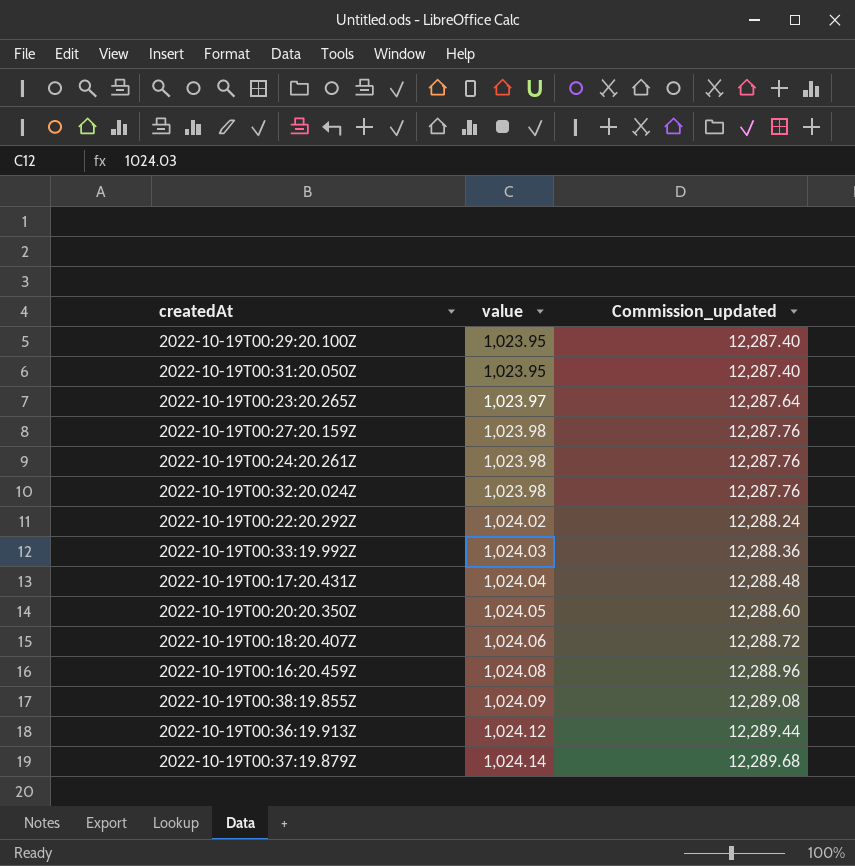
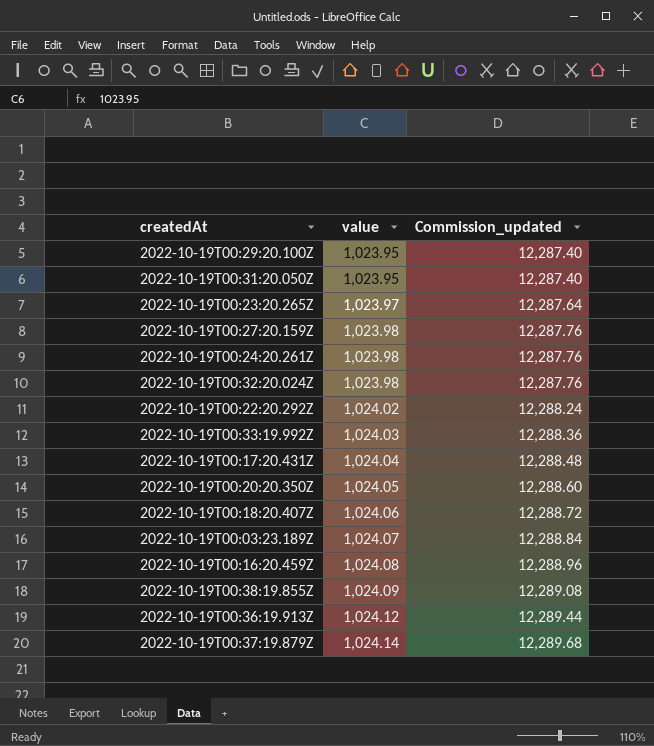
row 2022-10-19T00:03:23.189Z: none -> 1,024.07 | 12,288.84

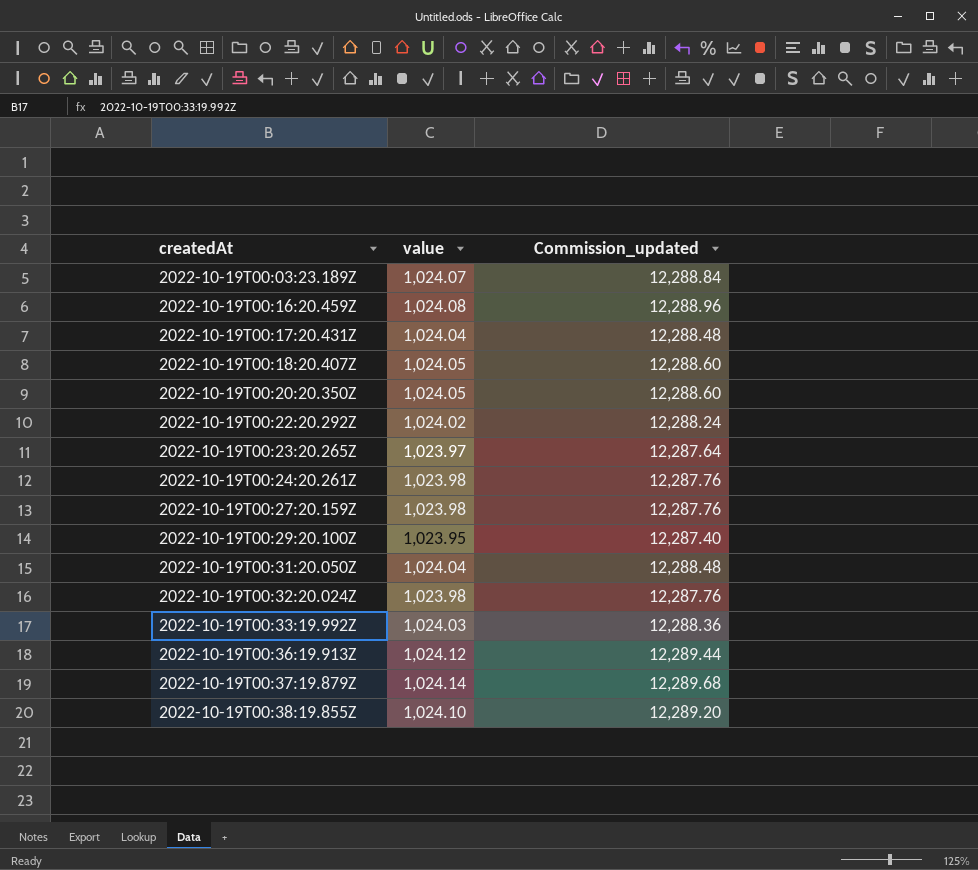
row order: value ascending -> createdAt ascending
2022-10-19T00:18:20.407Z | value: 1,024.06 -> 1,024.05
2022-10-19T00:18:20.407Z | Commission_updated: 12,288.72 -> 12,288.60
2022-10-19T00:31:20.050Z | value: 1,023.95 -> 1,024.04
2022-10-19T00:31:20.050Z | Commission_updated: 12,287.40 -> 12,288.48
2022-10-19T00:38:19.855Z | value: 1,024.09 -> 1,024.10
2022-10-19T00:38:19.855Z | Commission_updated: 12,289.08 -> 12,289.20

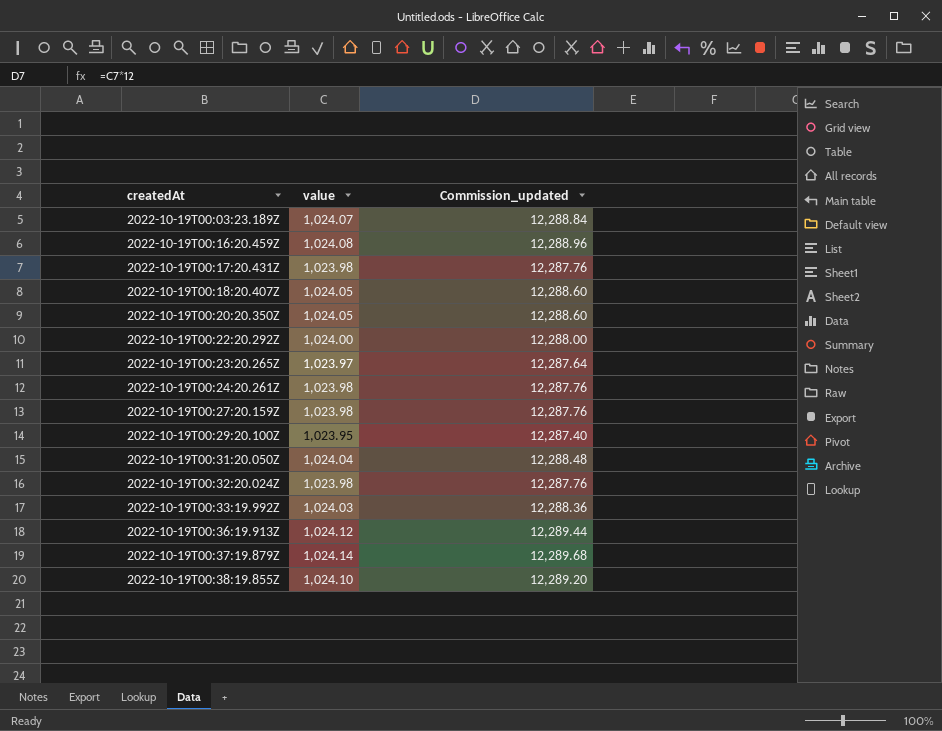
2022-10-19T00:17:20.431Z | value: 1,024.04 -> 1,023.98
2022-10-19T00:17:20.431Z | Commission_updated: 12,288.48 -> 12,287.76
2022-10-19T00:22:20.292Z | value: 1,024.02 -> 1,024.00
2022-10-19T00:22:20.292Z | Commission_updated: 12,288.24 -> 12,288.00

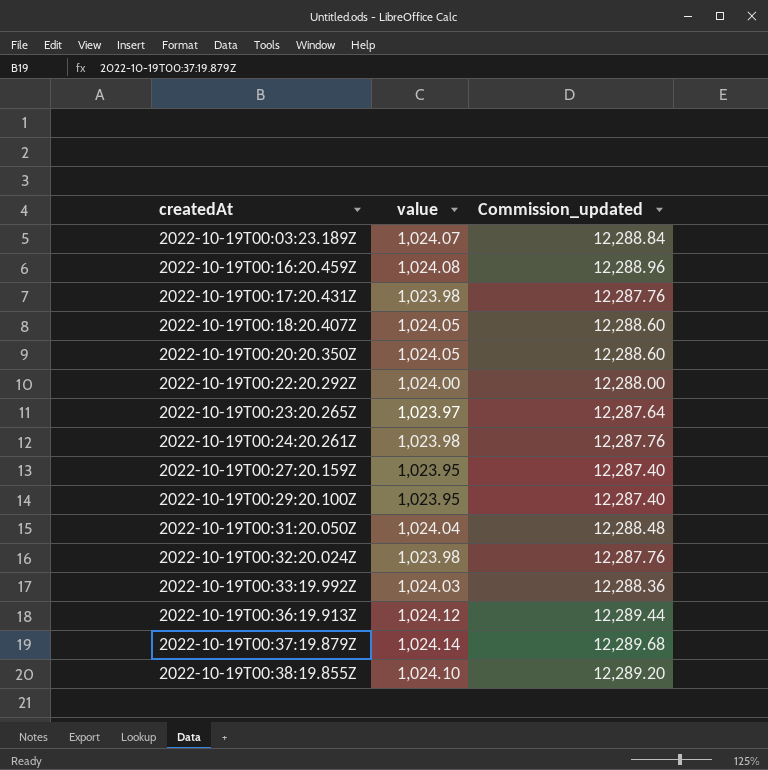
2022-10-19T00:27:20.159Z | value: 1,023.98 -> 1,023.95
2022-10-19T00:27:20.159Z | Commission_updated: 12,287.76 -> 12,287.40

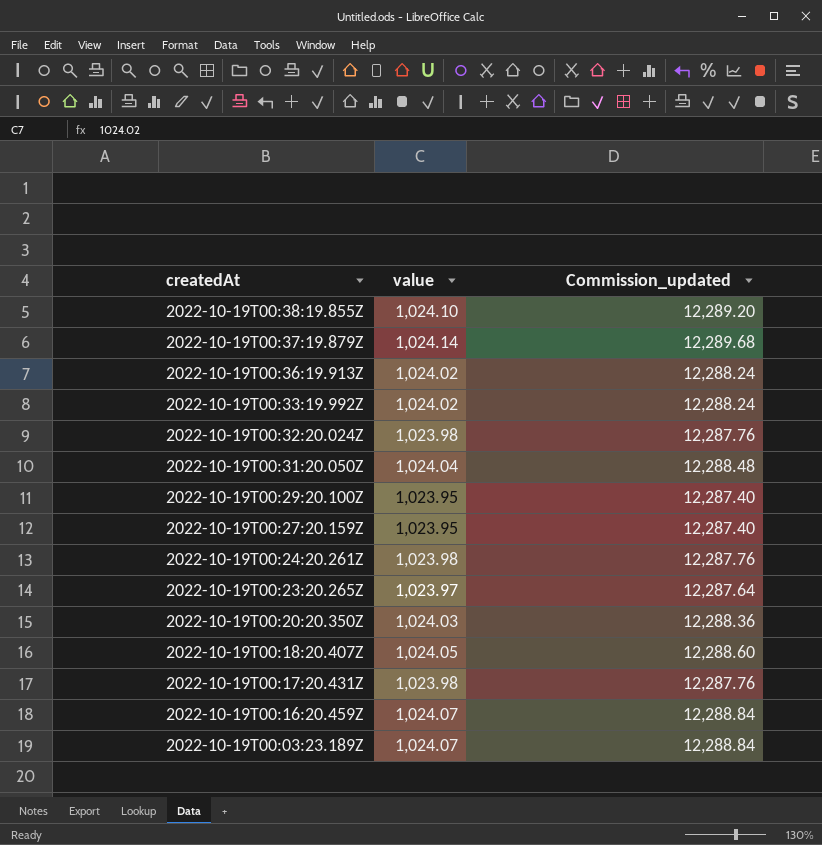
row order: createdAt ascending -> createdAt descending
row 2022-10-19T00:22:20.292Z: 1,024.00 | 12,288.00 -> none
2022-10-19T00:36:19.913Z | value: 1,024.12 -> 1,024.02
2022-10-19T00:36:19.913Z | Commission_updated: 12,289.44 -> 12,288.24
2022-10-19T00:33:19.992Z | value: 1,024.03 -> 1,024.02
2022-10-19T00:33:19.992Z | Commission_updated: 12,288.36 -> 12,288.24
2022-10-19T00:20:20.350Z | value: 1,024.05 -> 1,024.03
2022-10-19T00:20:20.350Z | Commission_updated: 12,288.60 -> 12,288.36
2022-10-19T00:16:20.459Z | value: 1,024.08 -> 1,024.07
2022-10-19T00:16:20.459Z | Commission_updated: 12,288.96 -> 12,288.84

